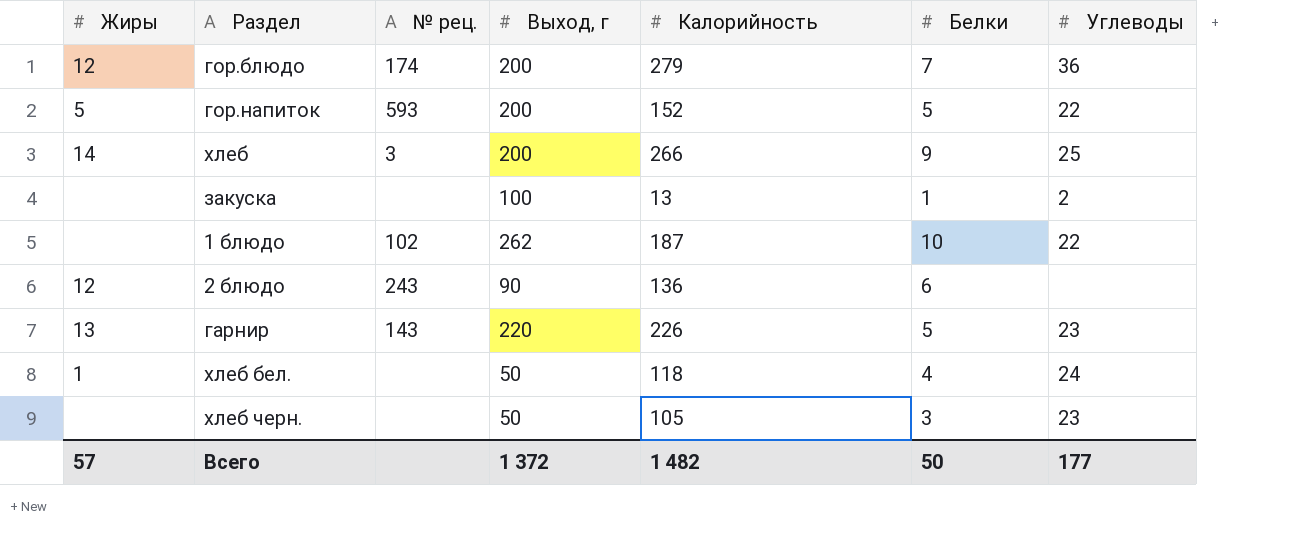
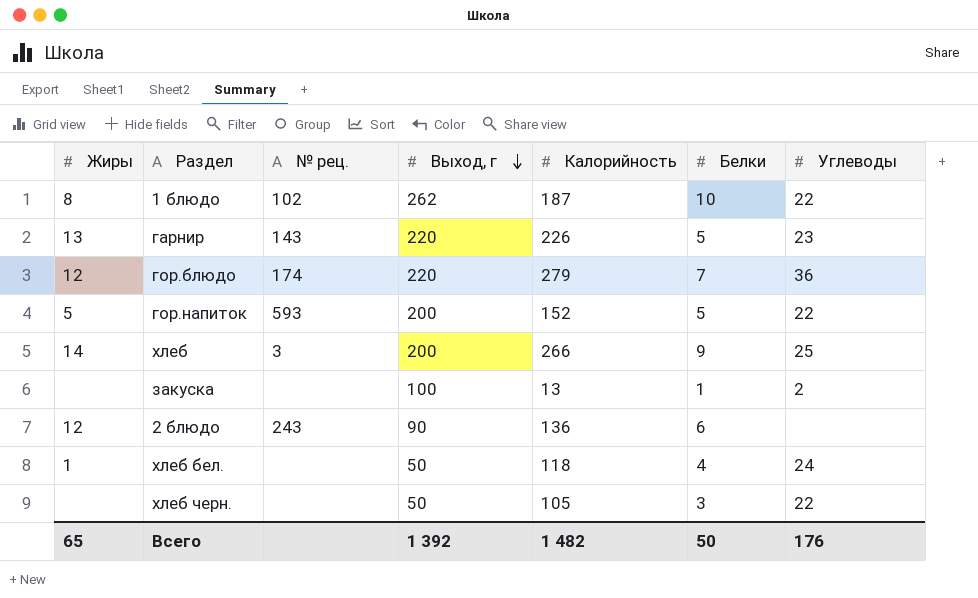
row order: none -> Выход, г descending
1 блюдо | Жиры: none -> 8
гор.блюдо | Выход, г: 200 -> 220
хлеб черн. | Углеводы: 23 -> 22
Всего | Жиры: 57 -> 65
Всего | Выход, г: 1 372 -> 1 392
Всего | Углеводы: 177 -> 176

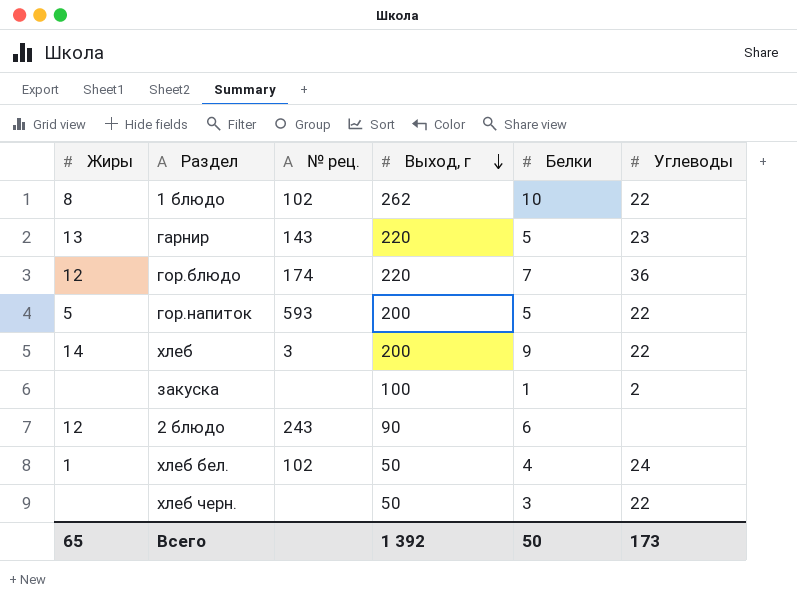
column Калорийность | position: 5 -> none
хлеб | Углеводы: 25 -> 22
хлеб бел. | № рец.: none -> 102
Всего | Углеводы: 176 -> 173

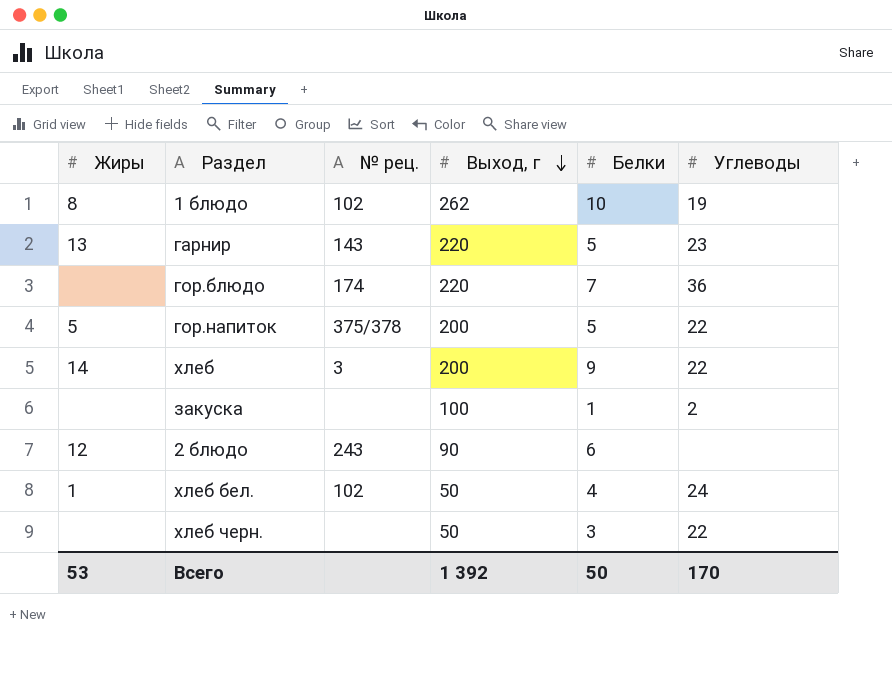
1 блюдо | Углеводы: 22 -> 19
гор.блюдо | Жиры: 12 -> none
гор.напиток | № рец.: 593 -> 375/378
Всего | Жиры: 65 -> 53
Всего | Углеводы: 173 -> 170

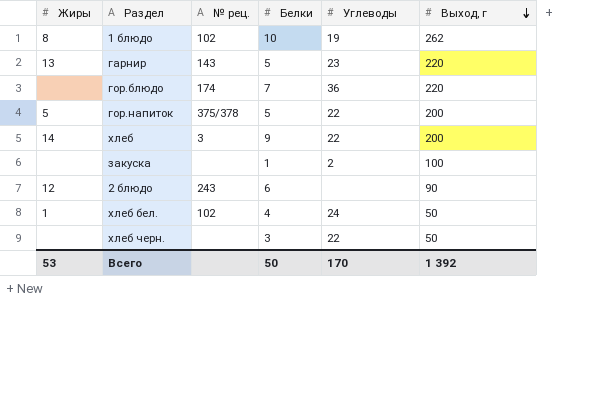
column Выход, г | position: 4 -> 6

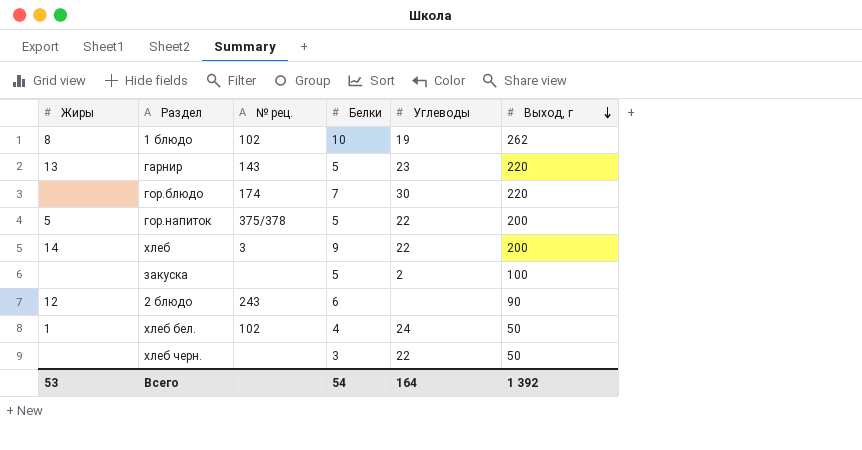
гор.блюдо | Углеводы: 36 -> 30
закуска | Белки: 1 -> 5
Всего | Белки: 50 -> 54
Всего | Углеводы: 170 -> 164

